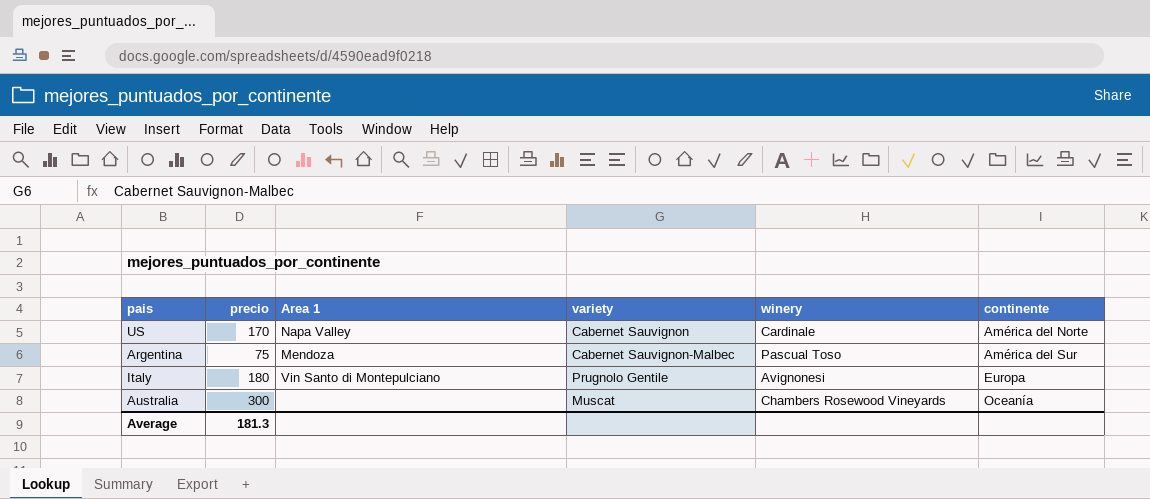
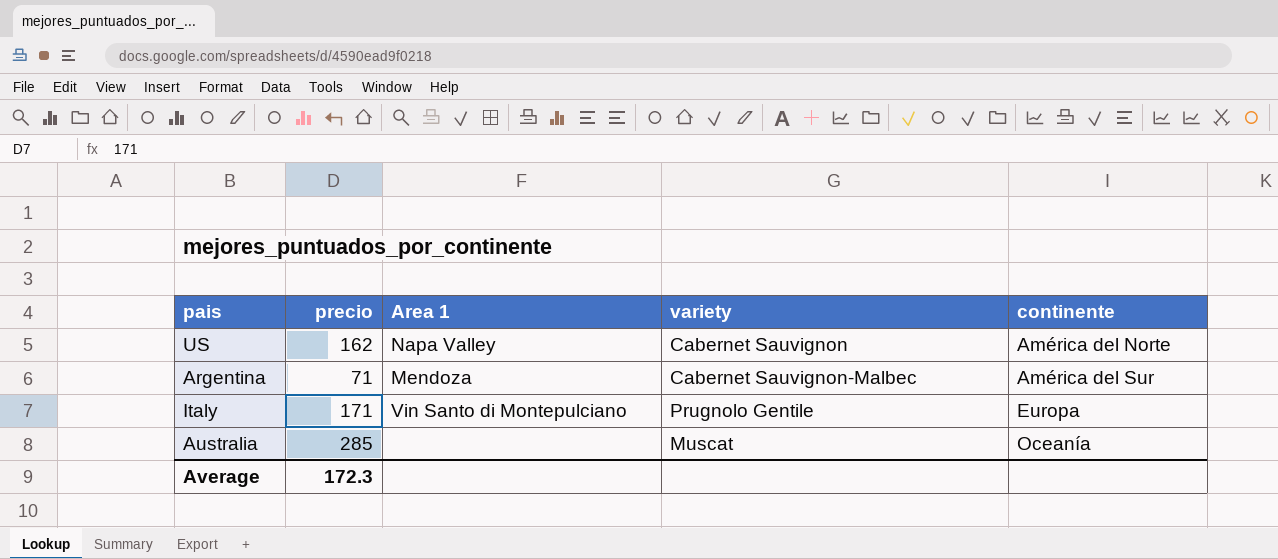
column winery | position: 5 -> none
US | precio: 170 -> 162
Argentina | precio: 75 -> 71
Italy | precio: 180 -> 171
Australia | precio: 300 -> 285
Average | precio: 181.3 -> 172.3

